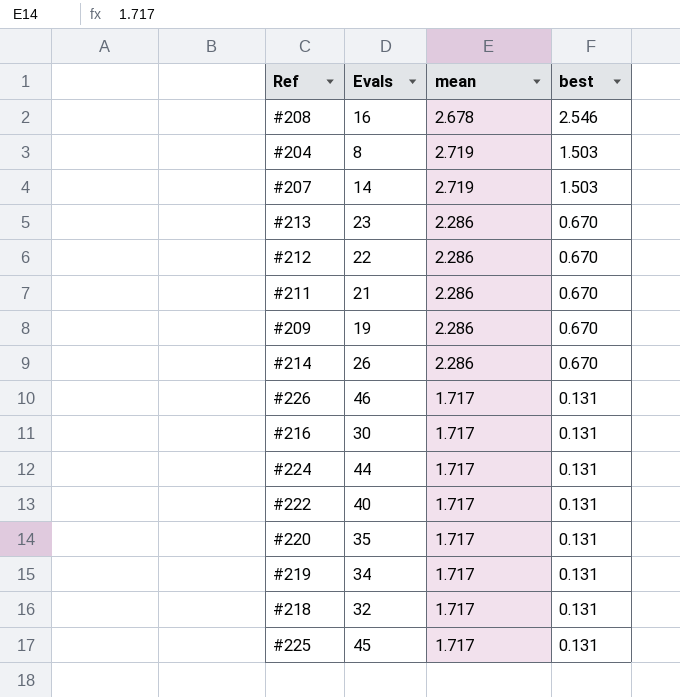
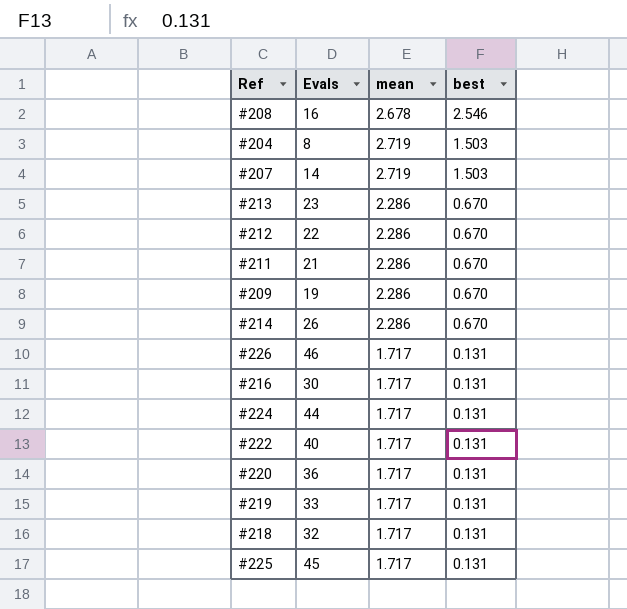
#220 | Evals: 35 -> 36
#219 | Evals: 34 -> 33

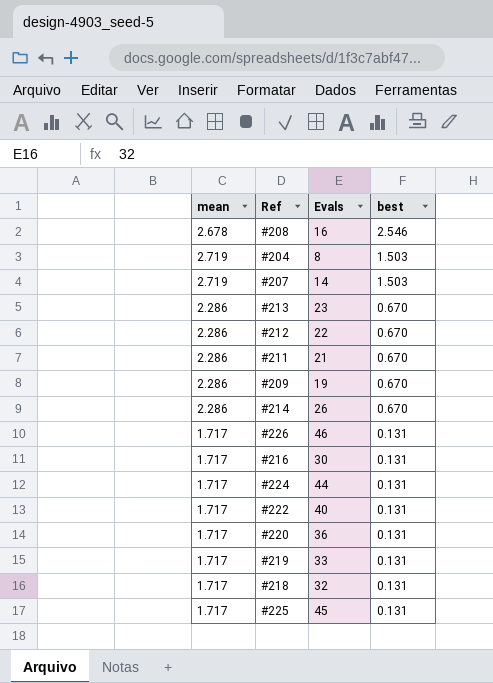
column mean | position: 3 -> 1

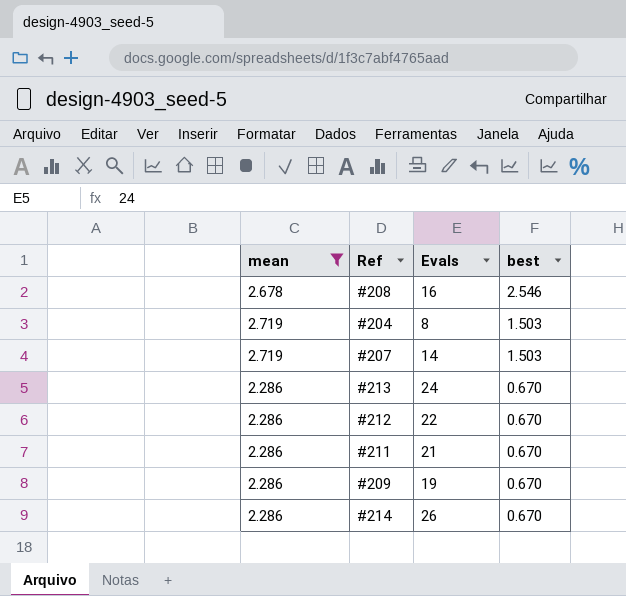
filter: none -> mean != 1.717
#213 | Evals: 23 -> 24

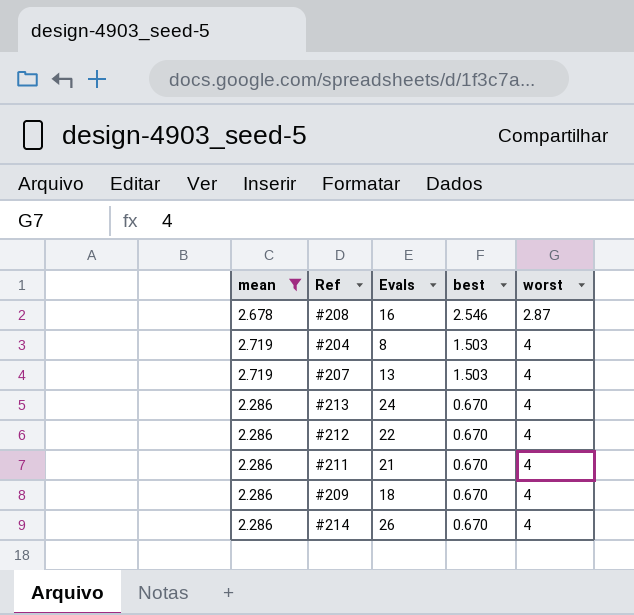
column worst | position: none -> 5
#207 | Evals: 14 -> 13
#209 | Evals: 19 -> 18

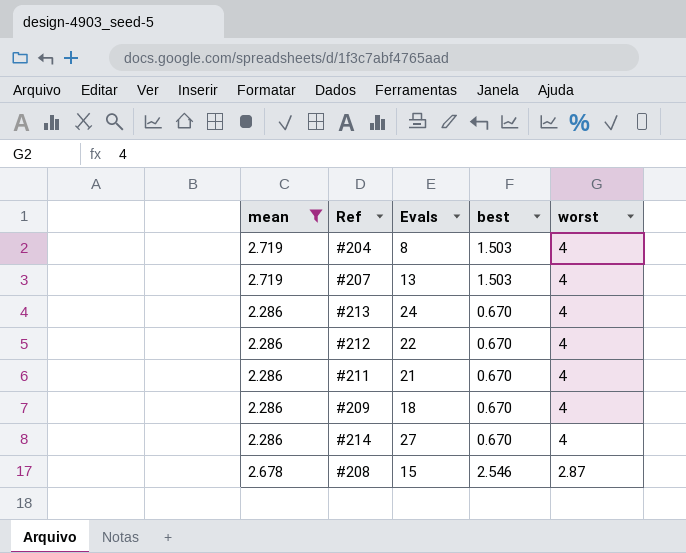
row order: best descending -> worst descending
#214 | Evals: 26 -> 27
#208 | Evals: 16 -> 15

